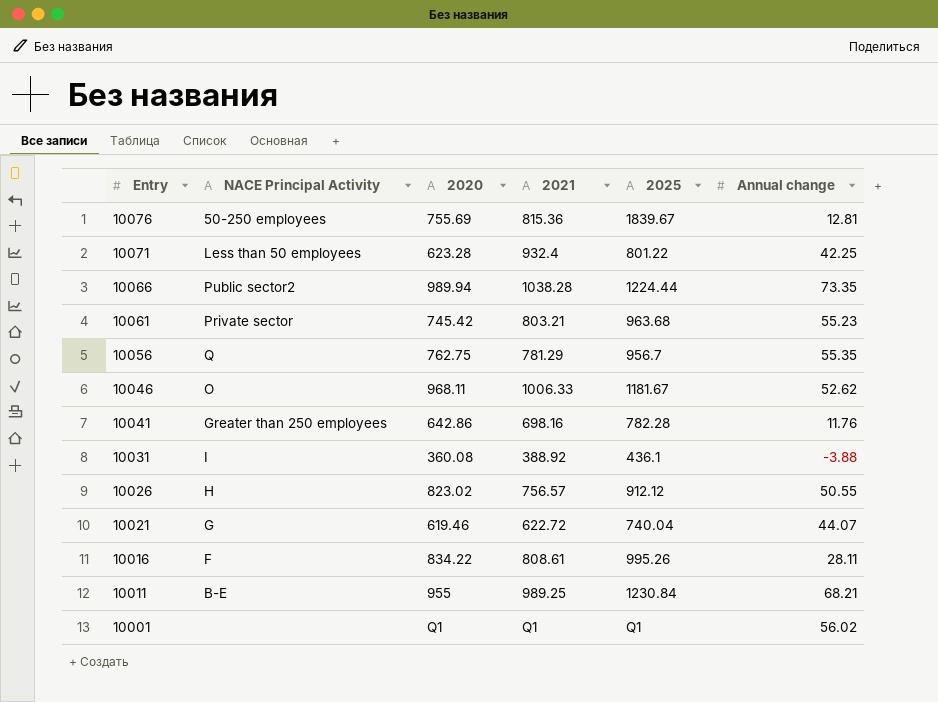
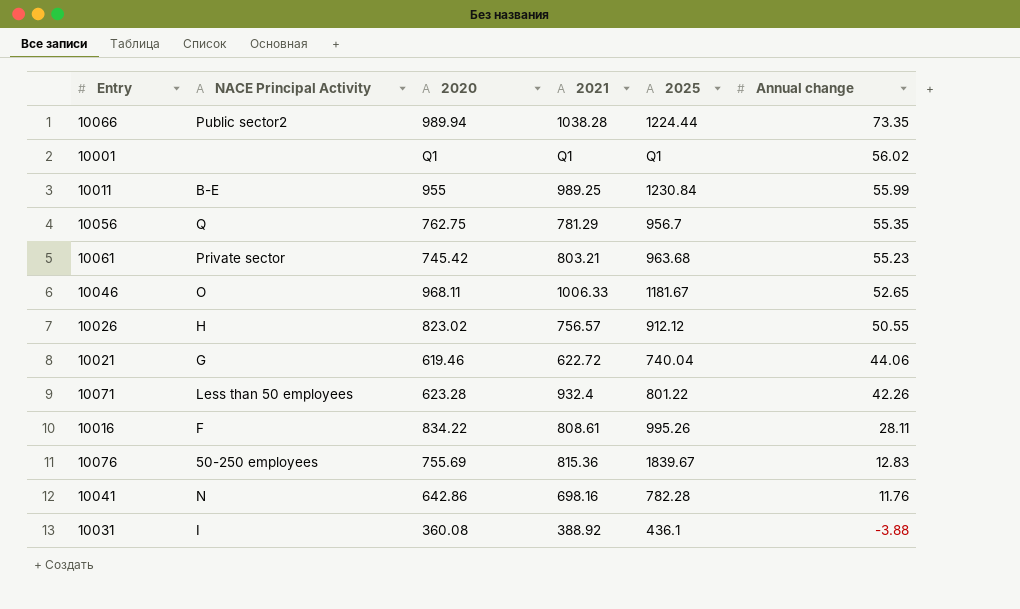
row order: Entry descending -> Annual change descending
10011 | Annual change: 68.21 -> 55.99
10046 | Annual change: 52.62 -> 52.65
10021 | Annual change: 44.07 -> 44.06
10071 | Annual change: 42.25 -> 42.26
10076 | Annual change: 12.81 -> 12.83
10041 | NACE Principal Activity: Greater than 250 employees -> N

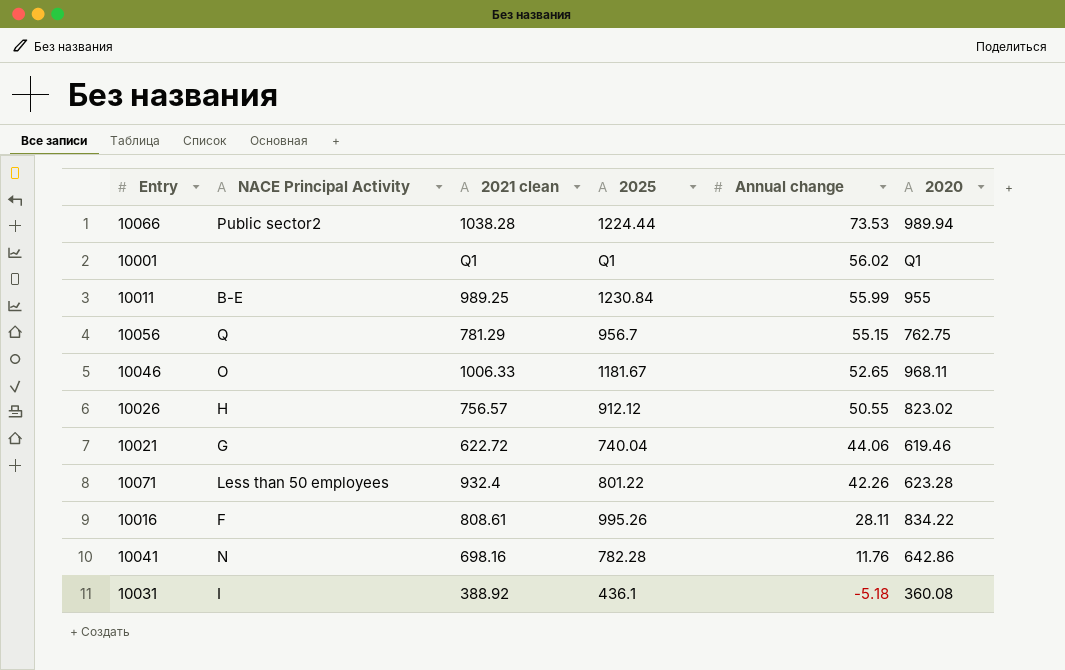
column name: 2021 -> 2021 clean
column 2020 | position: 3 -> 6
row 10061: Private sector | 745.42 | 803.21 | 963.68 | 55.23 -> none
row 10076: 50-250 employees | 755.69 | 815.36 | 1839.67 | 12.83 -> none
10066 | Annual change: 73.35 -> 73.53
10056 | Annual change: 55.35 -> 55.15
10031 | Annual change: -3.88 -> -5.18

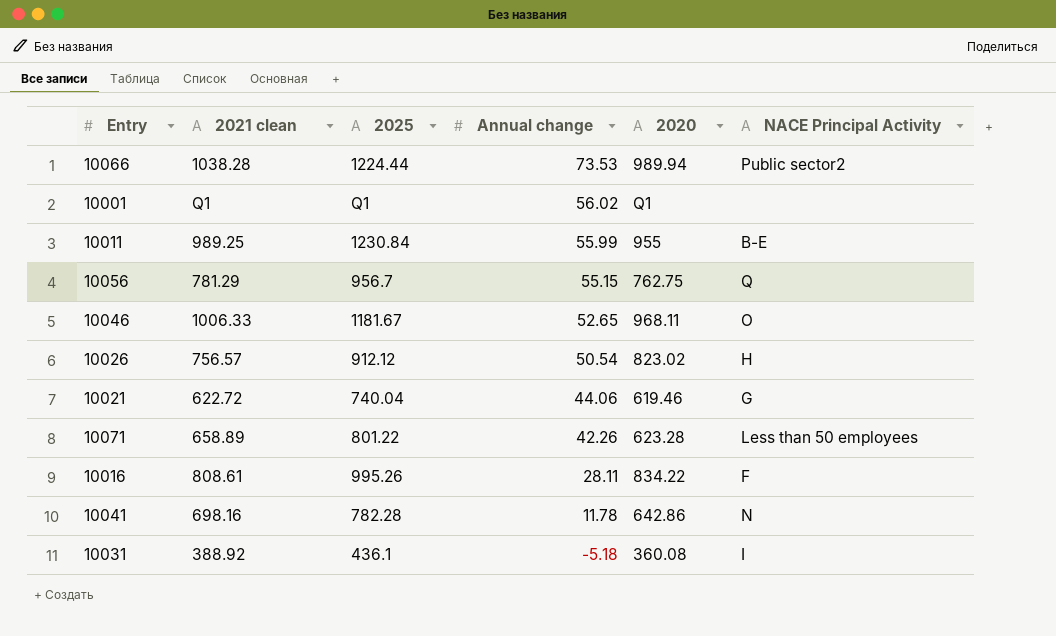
column NACE Principal Activity | position: 2 -> 6
10026 | Annual change: 50.55 -> 50.54
10071 | 2021 clean: 932.4 -> 658.89
10041 | Annual change: 11.76 -> 11.78

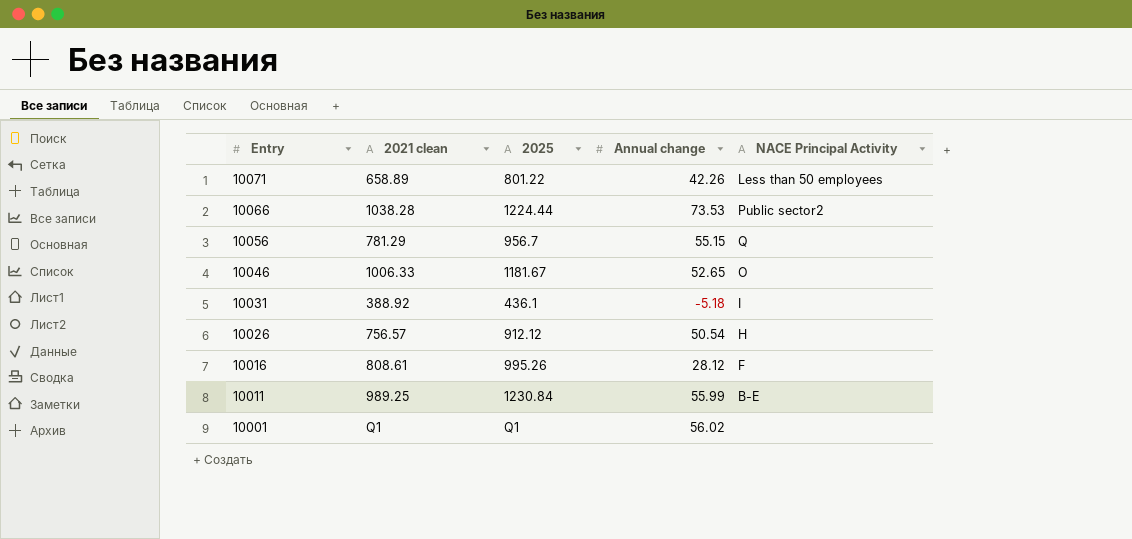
row order: Annual change descending -> Entry descending
column 2020 | position: 5 -> none
row 10021: 622.72 | 740.04 | 44.06 | 619.46 | G -> none
row 10041: 698.16 | 782.28 | 11.78 | 642.86 | N -> none
10016 | Annual change: 28.11 -> 28.12

